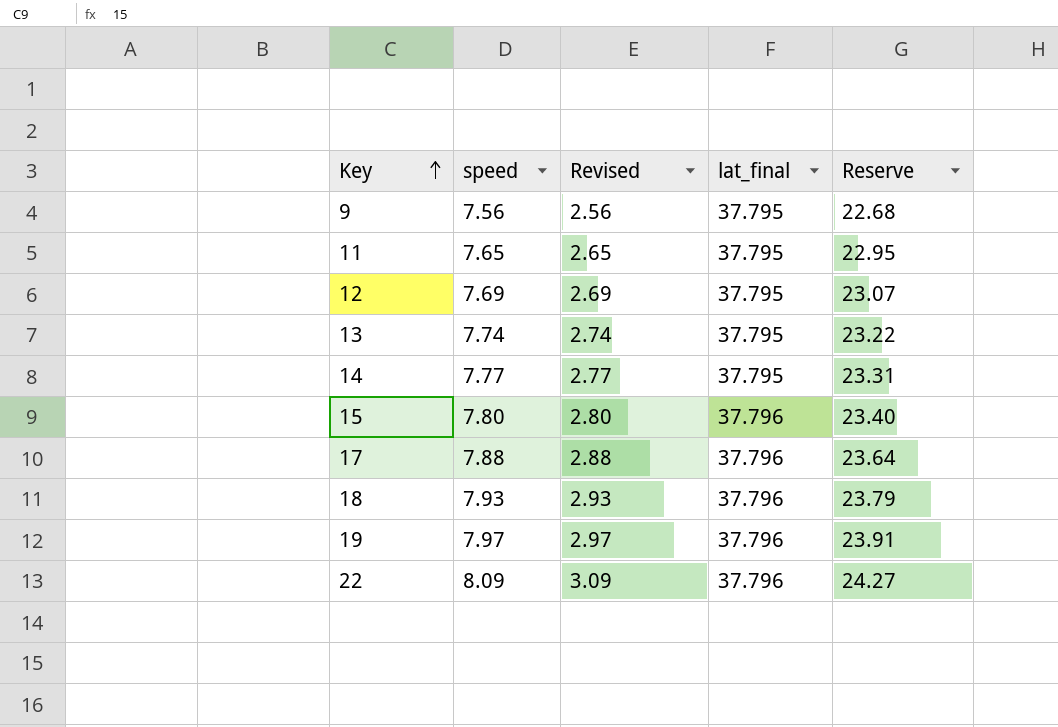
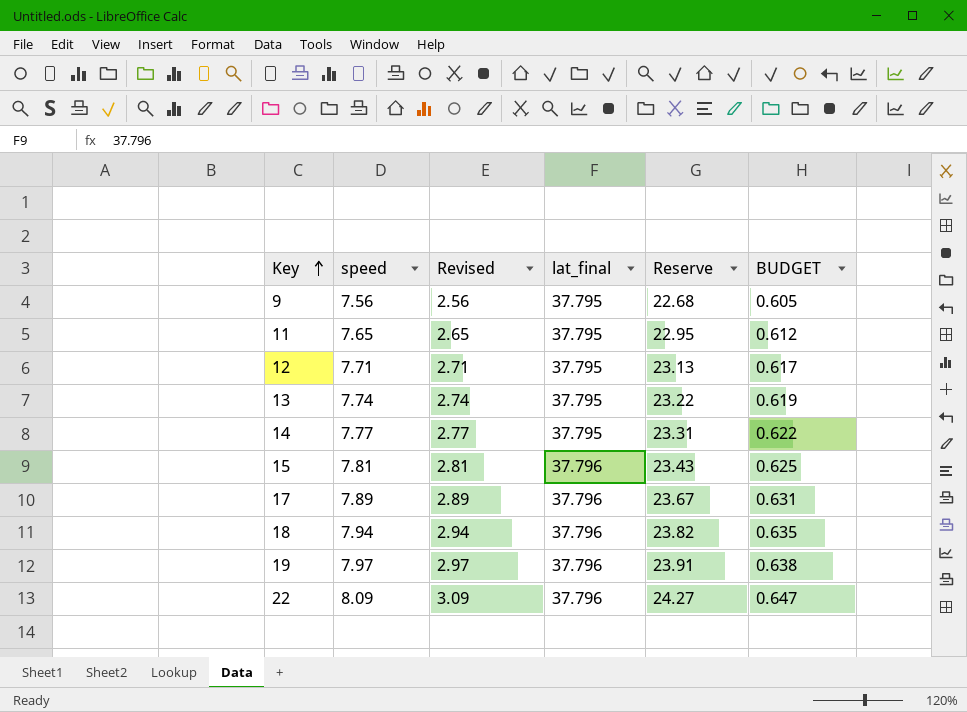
column BUDGET | formula: none -> [speed] * 0.08
12 | speed: 7.69 -> 7.71
12 | Revised: 2.69 -> 2.71
12 | Reserve: 23.07 -> 23.13
15 | speed: 7.80 -> 7.81
15 | Revised: 2.80 -> 2.81
15 | Reserve: 23.40 -> 23.43
17 | speed: 7.88 -> 7.89
17 | Revised: 2.88 -> 2.89
17 | Reserve: 23.64 -> 23.67
18 | speed: 7.93 -> 7.94
18 | Revised: 2.93 -> 2.94
18 | Reserve: 23.79 -> 23.82

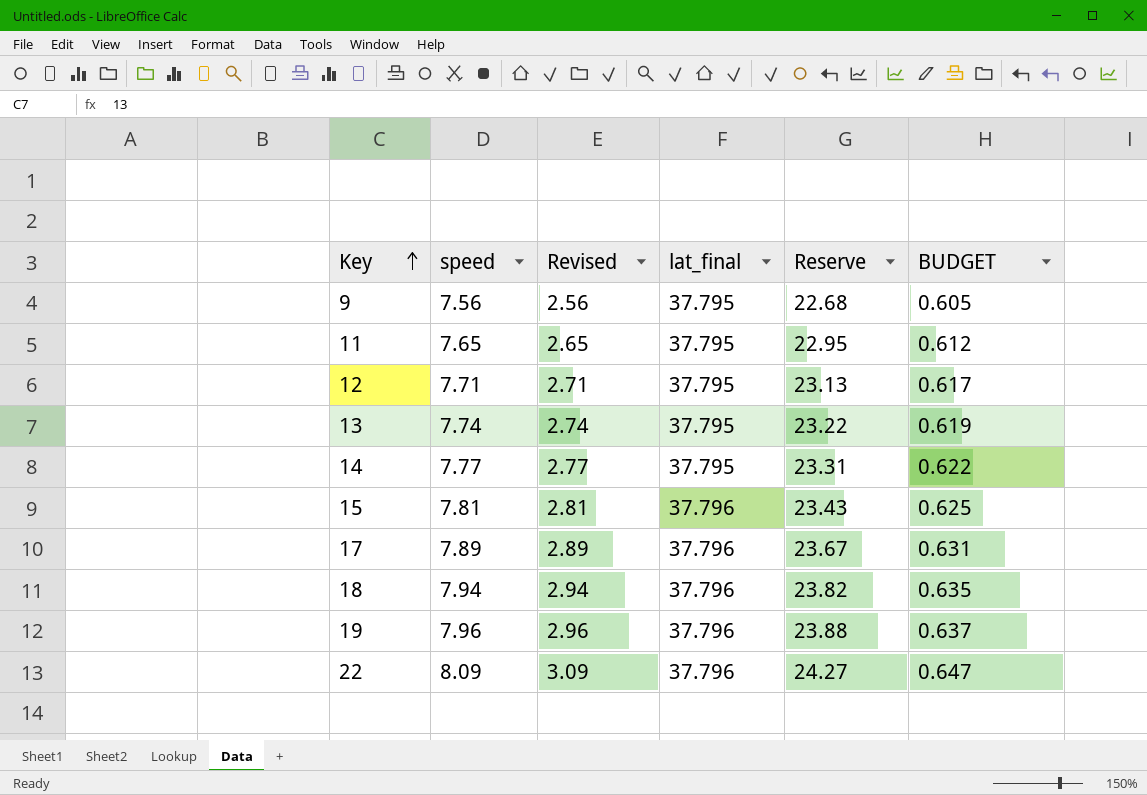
19 | speed: 7.97 -> 7.96
19 | Revised: 2.97 -> 2.96
19 | Reserve: 23.91 -> 23.88
19 | BUDGET: 0.638 -> 0.637

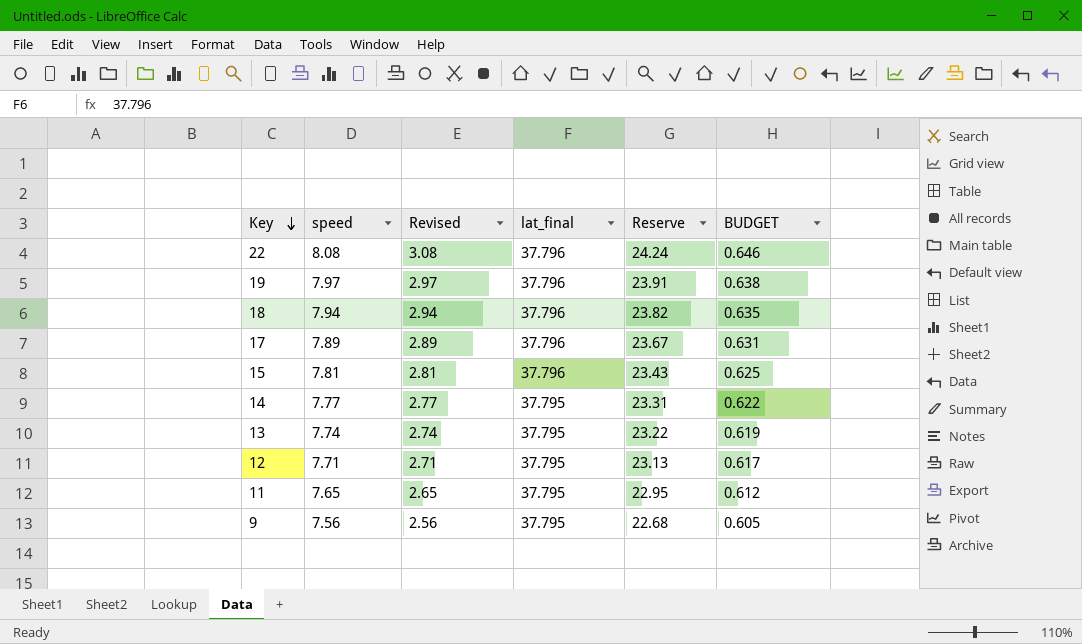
row order: Key ascending -> Key descending
22 | speed: 8.09 -> 8.08
22 | Revised: 3.09 -> 3.08
22 | Reserve: 24.27 -> 24.24
22 | BUDGET: 0.647 -> 0.646
19 | speed: 7.96 -> 7.97
19 | Revised: 2.96 -> 2.97
19 | Reserve: 23.88 -> 23.91
19 | BUDGET: 0.637 -> 0.638

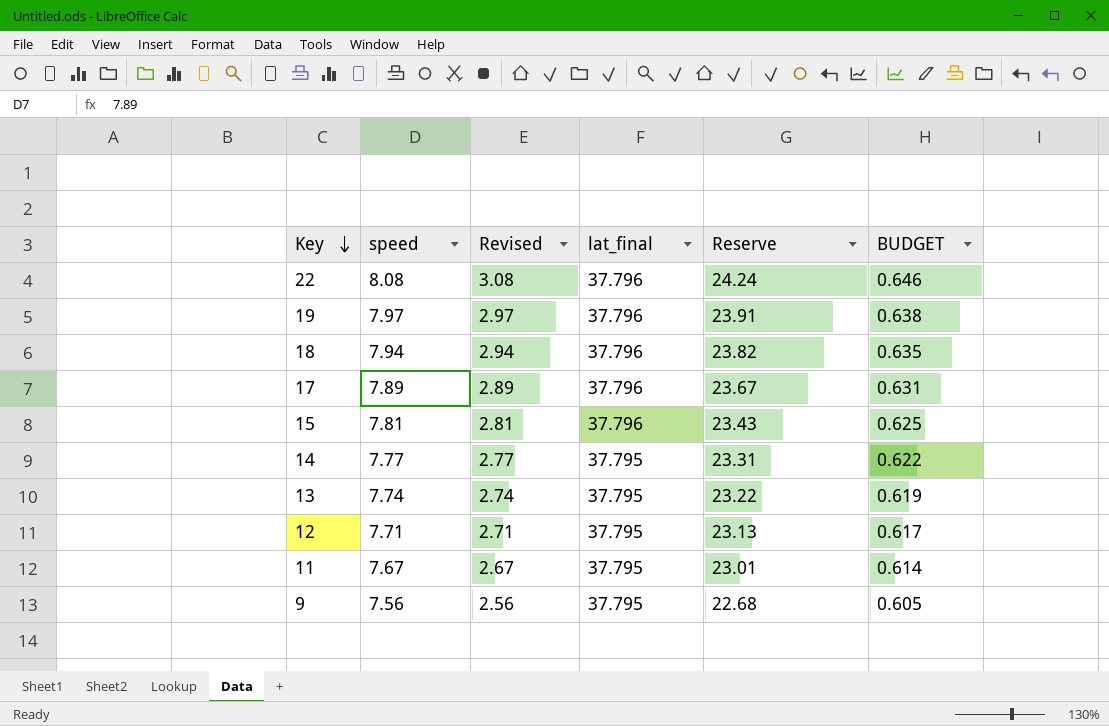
11 | speed: 7.65 -> 7.67
11 | Revised: 2.65 -> 2.67
11 | Reserve: 22.95 -> 23.01
11 | BUDGET: 0.612 -> 0.614

